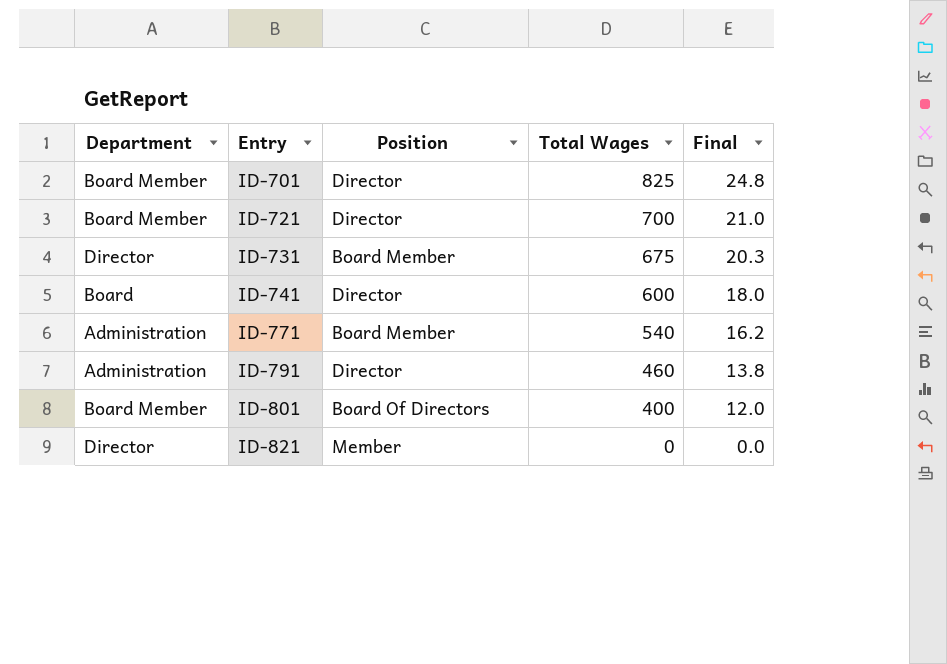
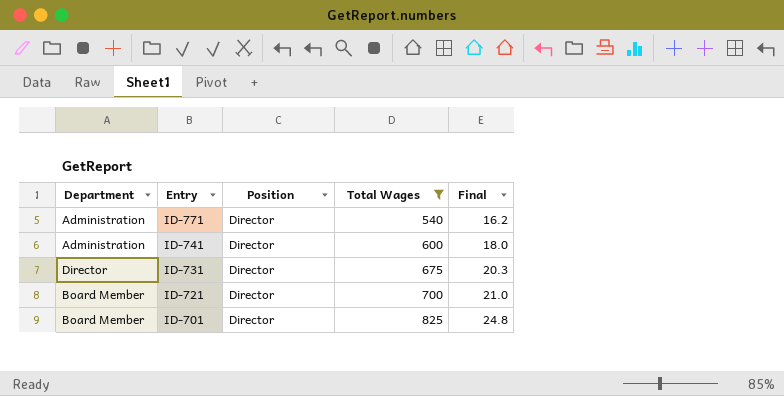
filter: none -> Total Wages >= 540
row order: Entry ascending -> Entry descending
ID-771 | Position: Board Member -> Director
ID-741 | Department: Board -> Administration
ID-731 | Position: Board Member -> Director

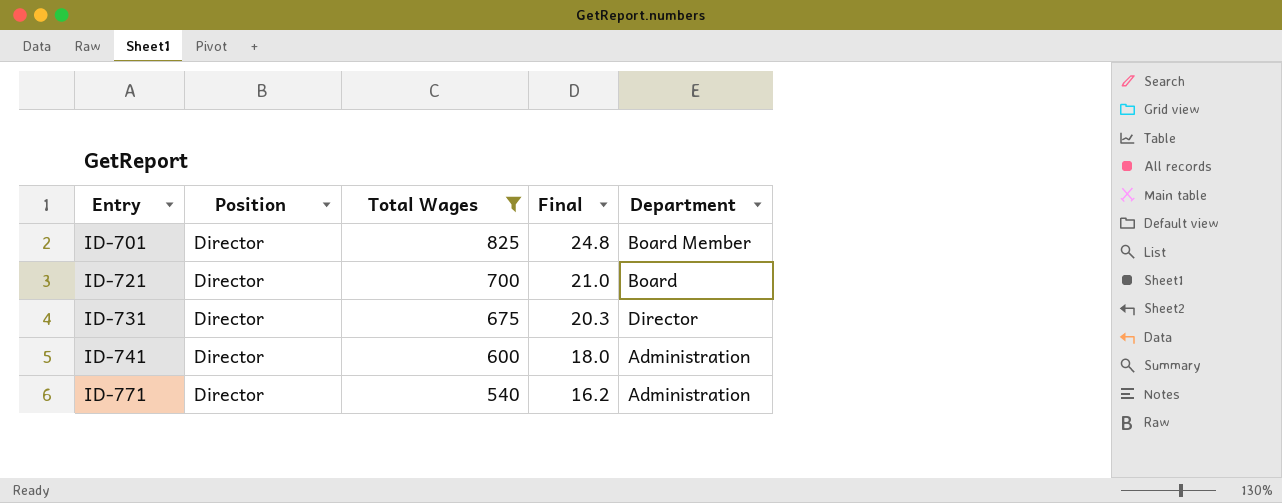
row order: Entry descending -> Entry ascending
column Department | position: 1 -> 5
ID-721 | Department: Board Member -> Board

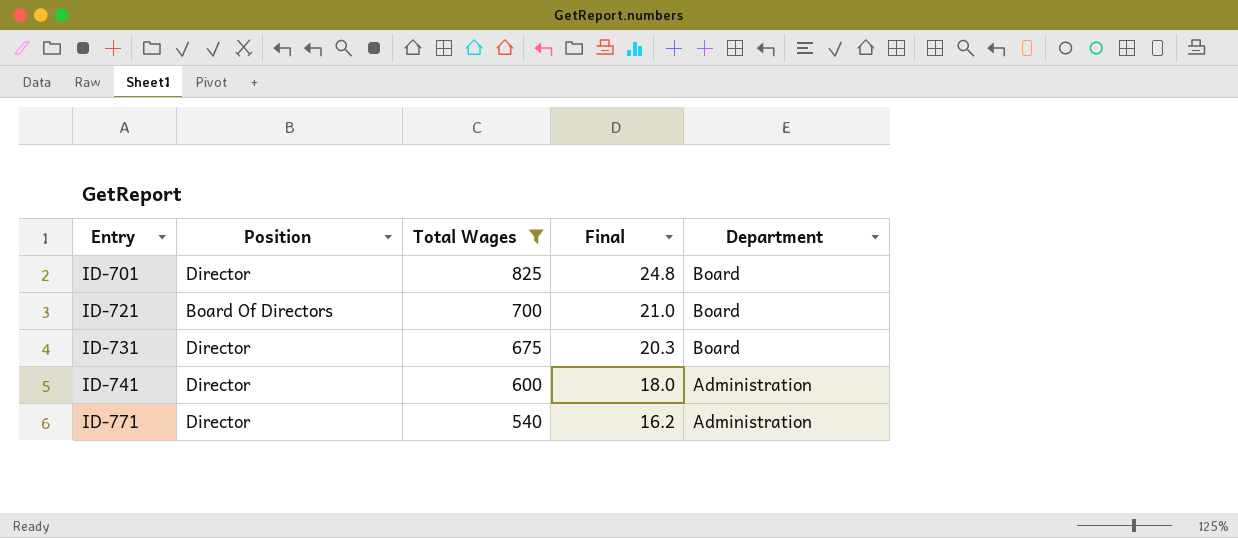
ID-701 | Department: Board Member -> Board
ID-721 | Position: Director -> Board Of Directors
ID-731 | Department: Director -> Board

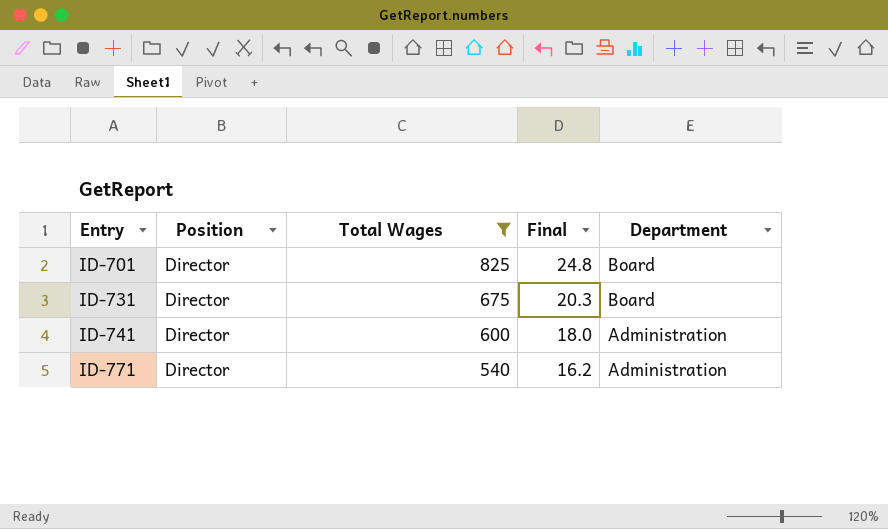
row ID-721: Board Of Directors | 700 | 21.0 | Board -> none

